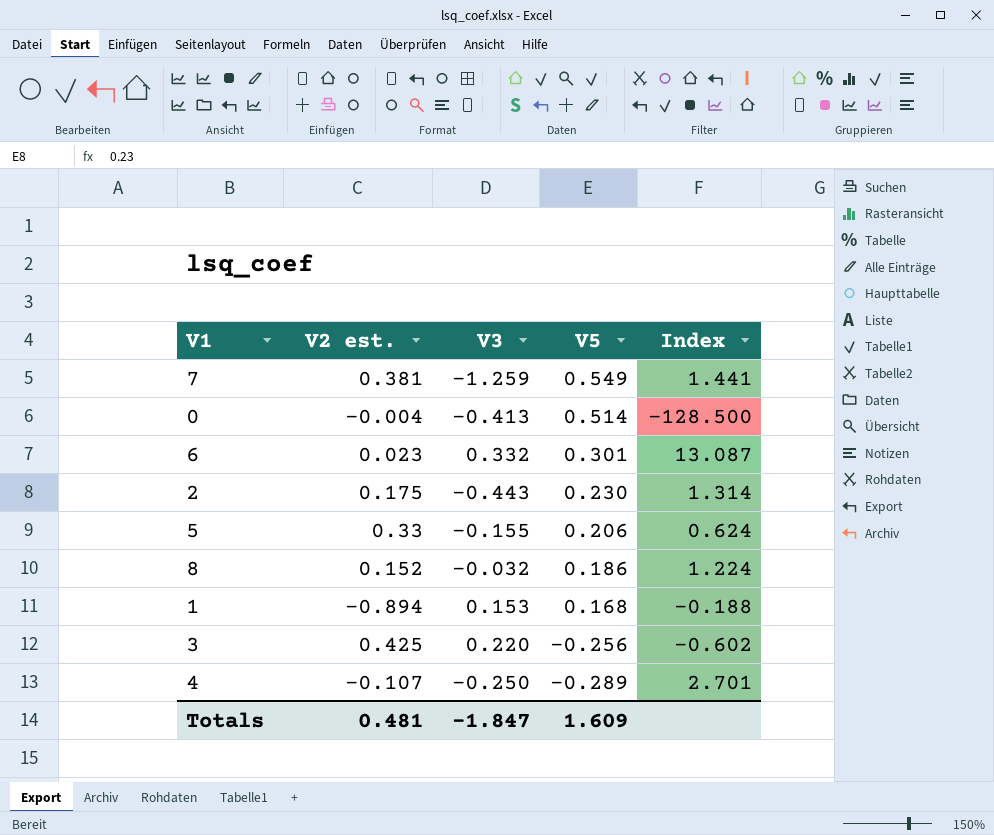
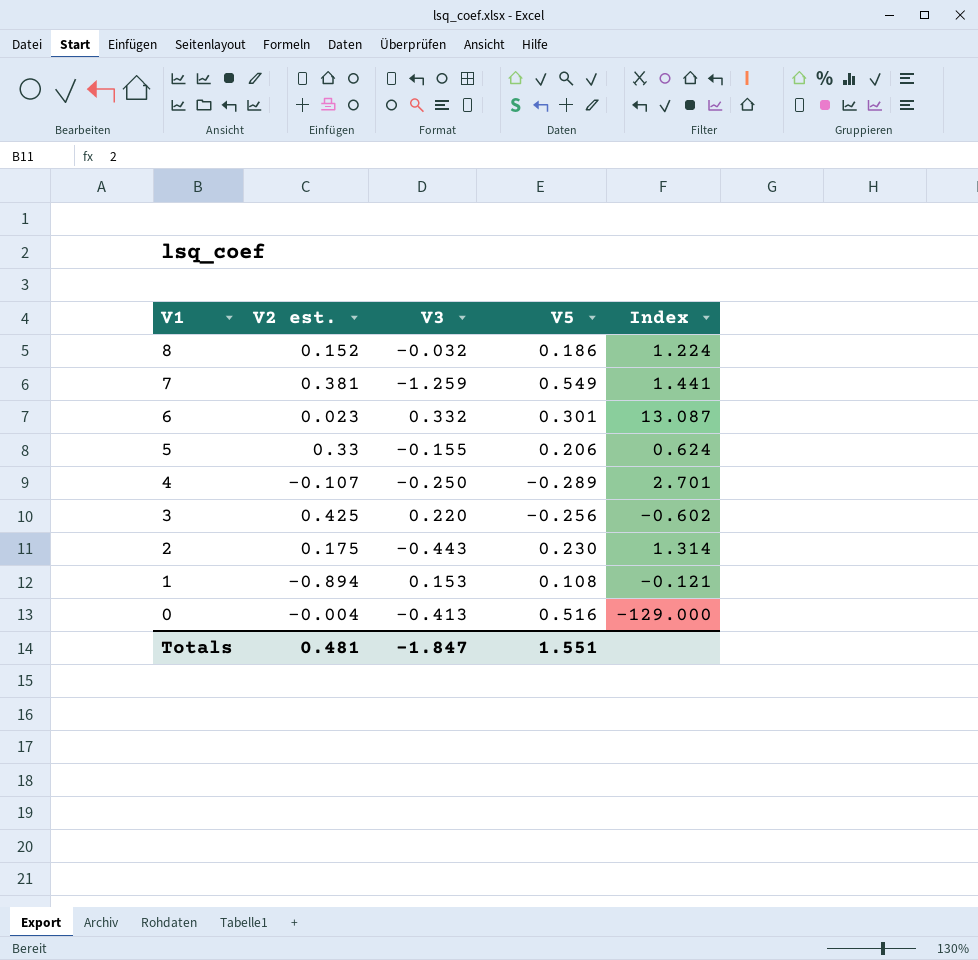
row order: V5 descending -> V1 descending
1 | V5: 0.168 -> 0.108
1 | Index: -0.188 -> -0.121
0 | V5: 0.514 -> 0.516
0 | Index: -128.500 -> -129.000
Totals | V5: 1.609 -> 1.551

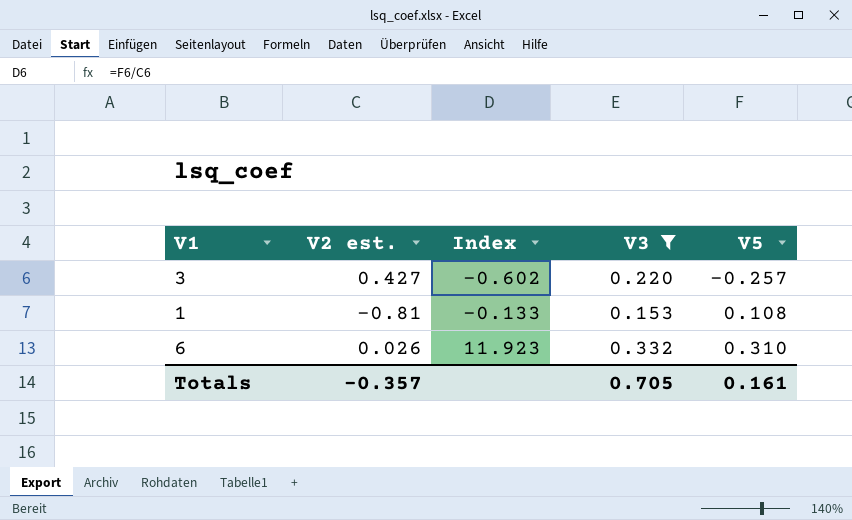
filter: none -> V3 >= 0.153
row order: V1 descending -> Index ascending
column Index | position: 5 -> 3
3 | V2 est.: 0.425 -> 0.427
3 | V5: -0.256 -> -0.257
1 | V2 est.: -0.894 -> -0.81
1 | Index: -0.121 -> -0.133
6 | V2 est.: 0.023 -> 0.026
6 | Index: 13.087 -> 11.923
6 | V5: 0.301 -> 0.310
Totals | V2 est.: 0.481 -> -0.357
Totals | V3: -1.847 -> 0.705
Totals | V5: 1.551 -> 0.161

